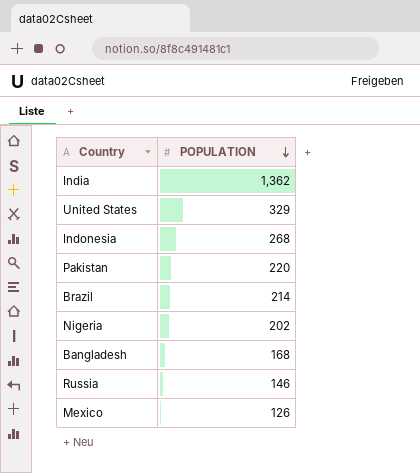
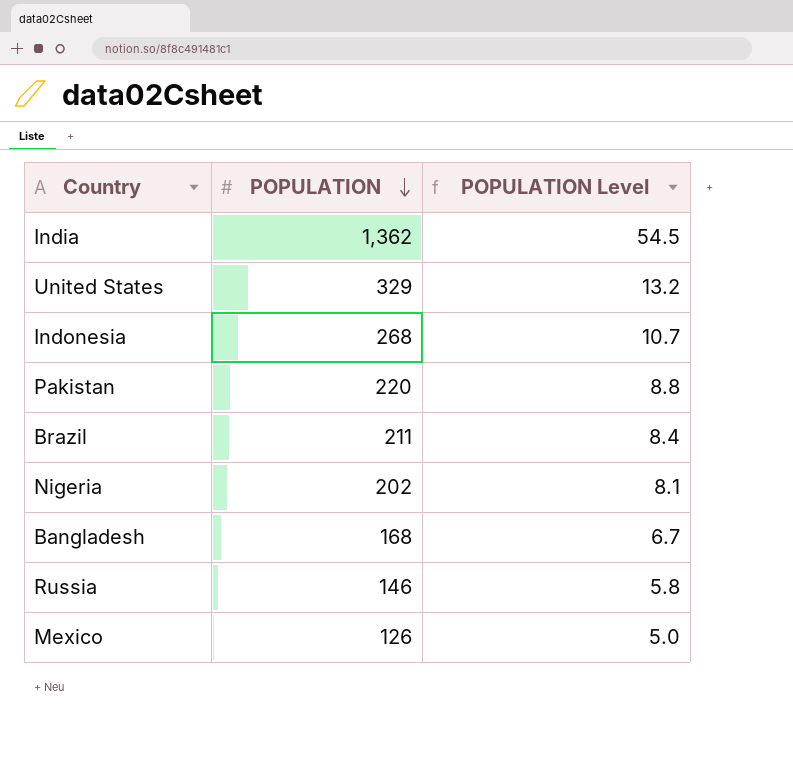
column POPULATION Level | formula: none -> [POPULATION] * 0.04
Brazil | POPULATION: 214 -> 211

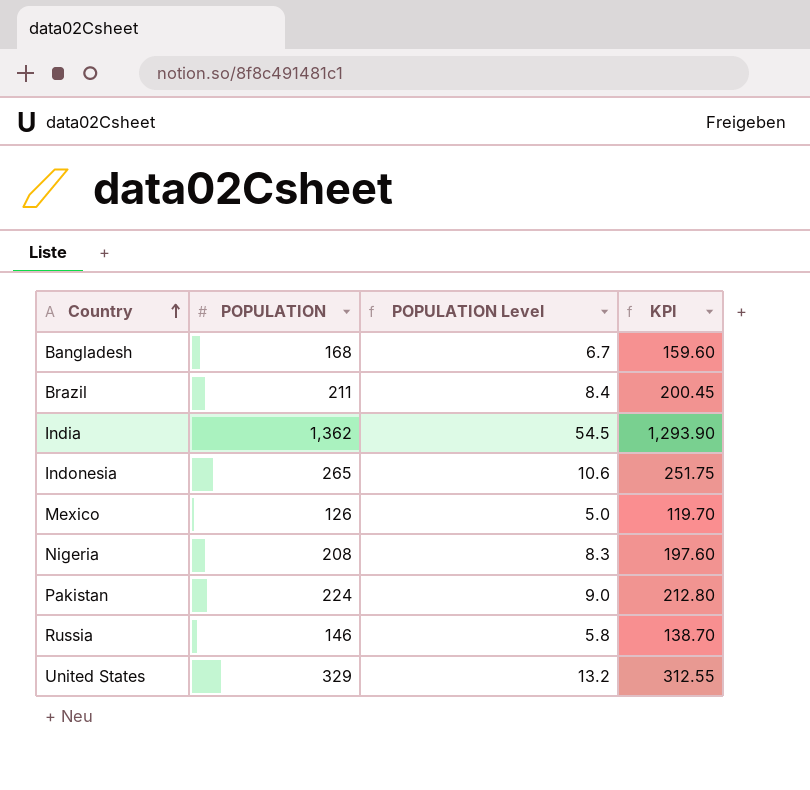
row order: POPULATION descending -> Country ascending
column KPI | formula: none -> [POPULATION] * 0.95
Indonesia | POPULATION: 268 -> 265
Indonesia | POPULATION Level: 10.7 -> 10.6
Nigeria | POPULATION: 202 -> 208
Nigeria | POPULATION Level: 8.1 -> 8.3
Pakistan | POPULATION: 220 -> 224
Pakistan | POPULATION Level: 8.8 -> 9.0

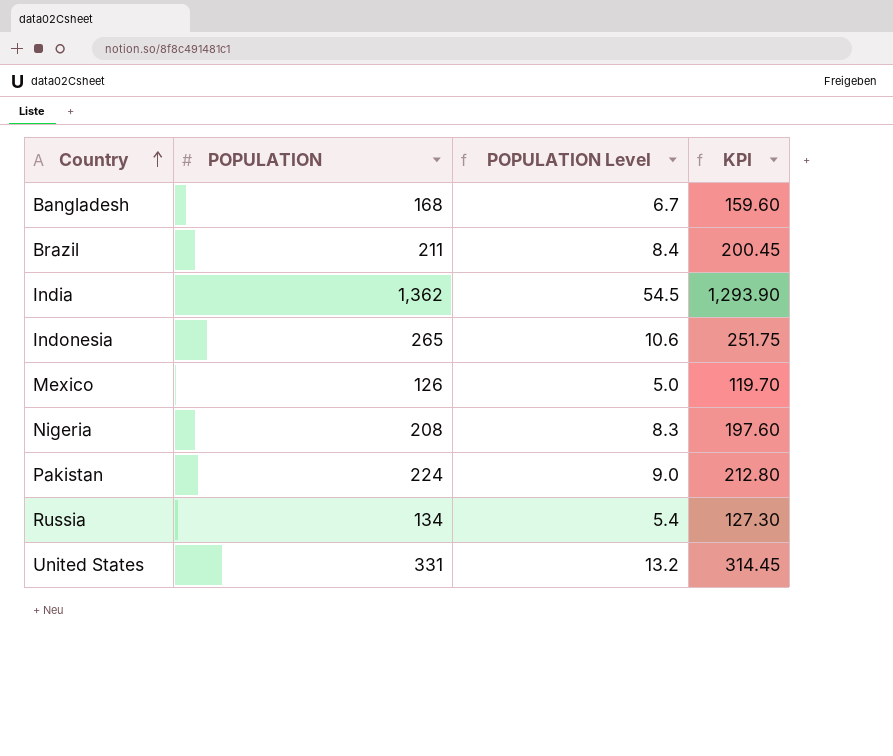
Russia | POPULATION: 146 -> 134
Russia | POPULATION Level: 5.8 -> 5.4
Russia | KPI: 138.70 -> 127.30
United States | POPULATION: 329 -> 331
United States | KPI: 312.55 -> 314.45

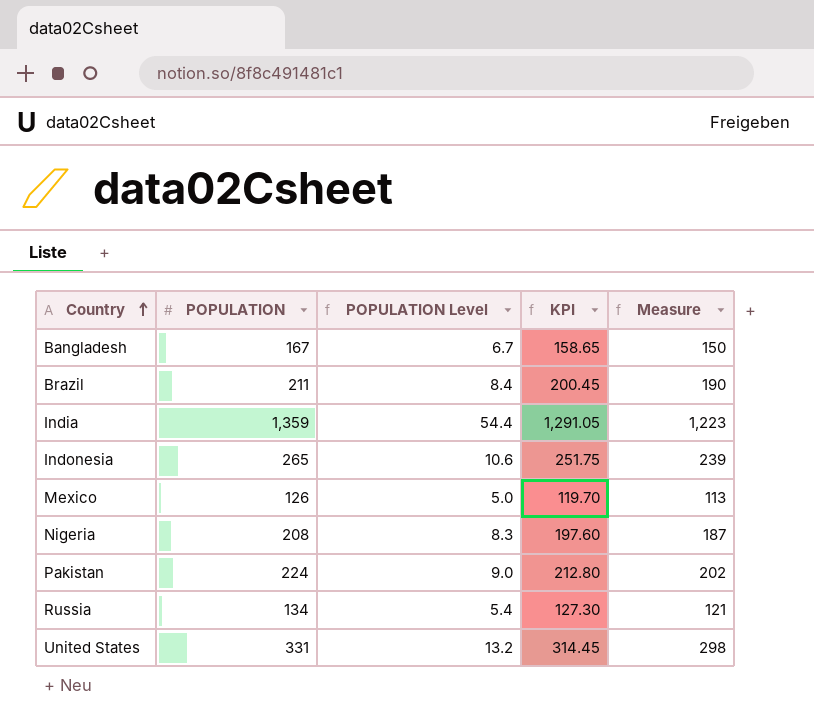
column Measure | formula: none -> [POPULATION] * 0.9
Bangladesh | POPULATION: 168 -> 167
Bangladesh | KPI: 159.60 -> 158.65
India | POPULATION: 1,362 -> 1,359
India | POPULATION Level: 54.5 -> 54.4
India | KPI: 1,293.90 -> 1,291.05

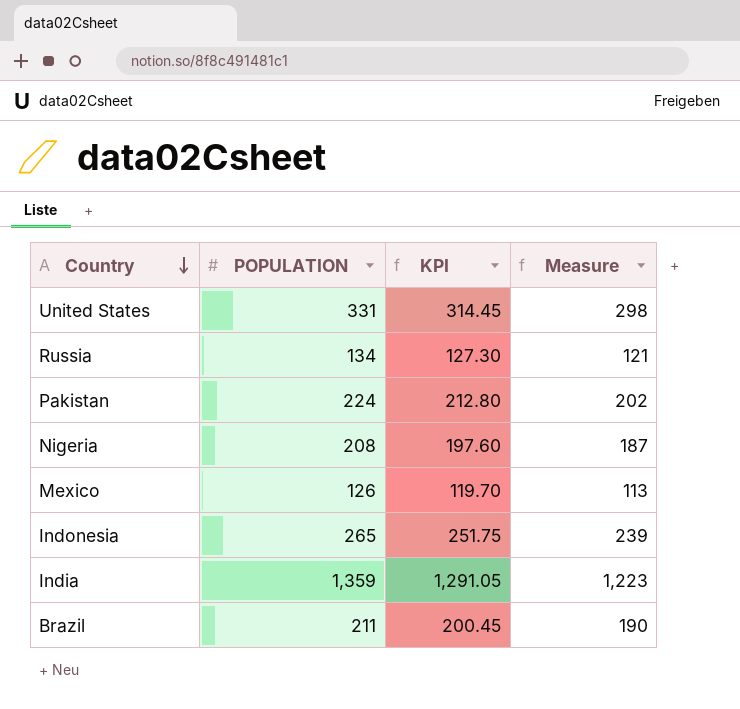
row order: Country ascending -> Country descending
column POPULATION Level | formula: [POPULATION] * 0.04 -> none
row Bangladesh: 167 | 6.7 | 158.65 | 150 -> none

